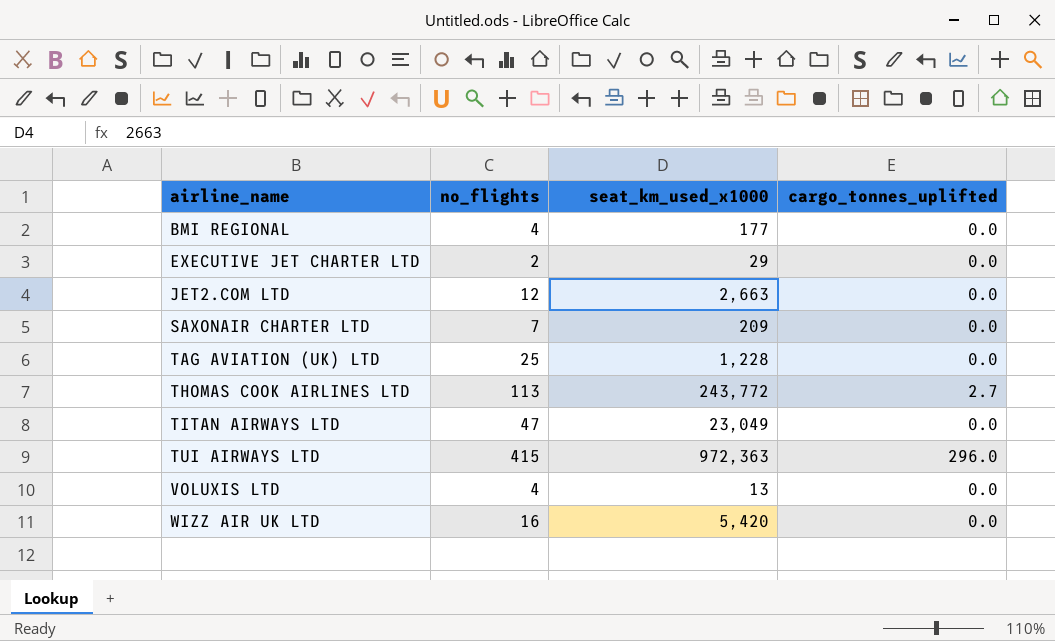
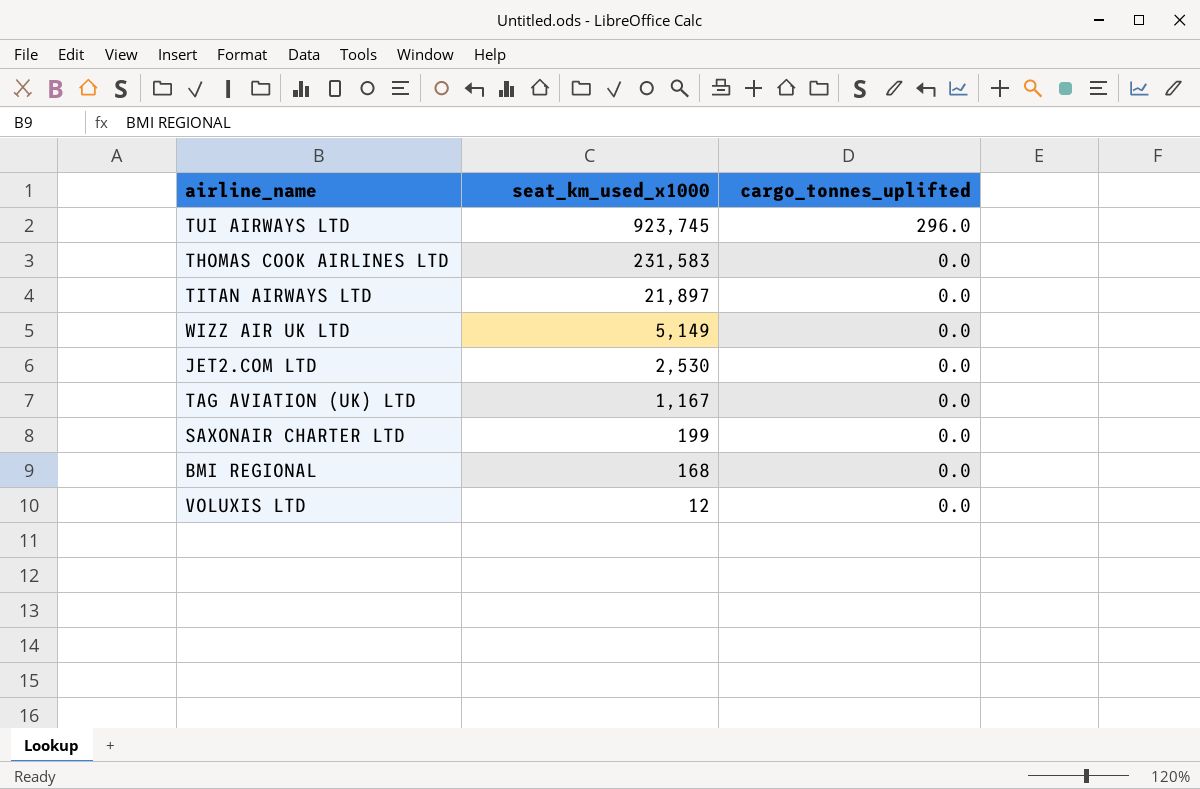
row order: airline_name ascending -> seat_km_used_x1000 descending
column no_flights | position: 2 -> none
row EXECUTIVE JET CHARTER LTD: 2 | 29 | 0.0 -> none
TUI AIRWAYS LTD | seat_km_used_x1000: 972,363 -> 923,745
THOMAS COOK AIRLINES LTD | seat_km_used_x1000: 243,772 -> 231,583
THOMAS COOK AIRLINES LTD | cargo_tonnes_uplifted: 2.7 -> 0.0
TITAN AIRWAYS LTD | seat_km_used_x1000: 23,049 -> 21,897
WIZZ AIR UK LTD | seat_km_used_x1000: 5,420 -> 5,149
JET2.COM LTD | seat_km_used_x1000: 2,663 -> 2,530
TAG AVIATION (UK) LTD | seat_km_used_x1000: 1,228 -> 1,167
SAXONAIR CHARTER LTD | seat_km_used_x1000: 209 -> 199
BMI REGIONAL | seat_km_used_x1000: 177 -> 168
VOLUXIS LTD | seat_km_used_x1000: 13 -> 12

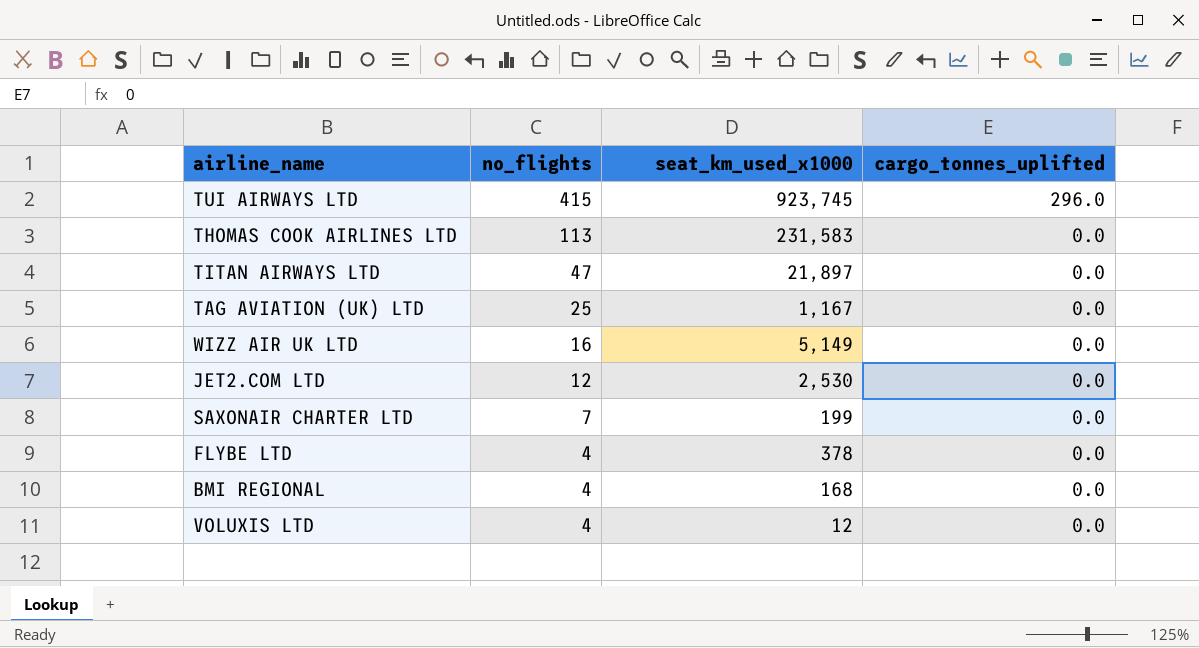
row order: seat_km_used_x1000 descending -> no_flights descending
column no_flights | position: none -> 2
row FLYBE LTD: none -> 4 | 378 | 0.0

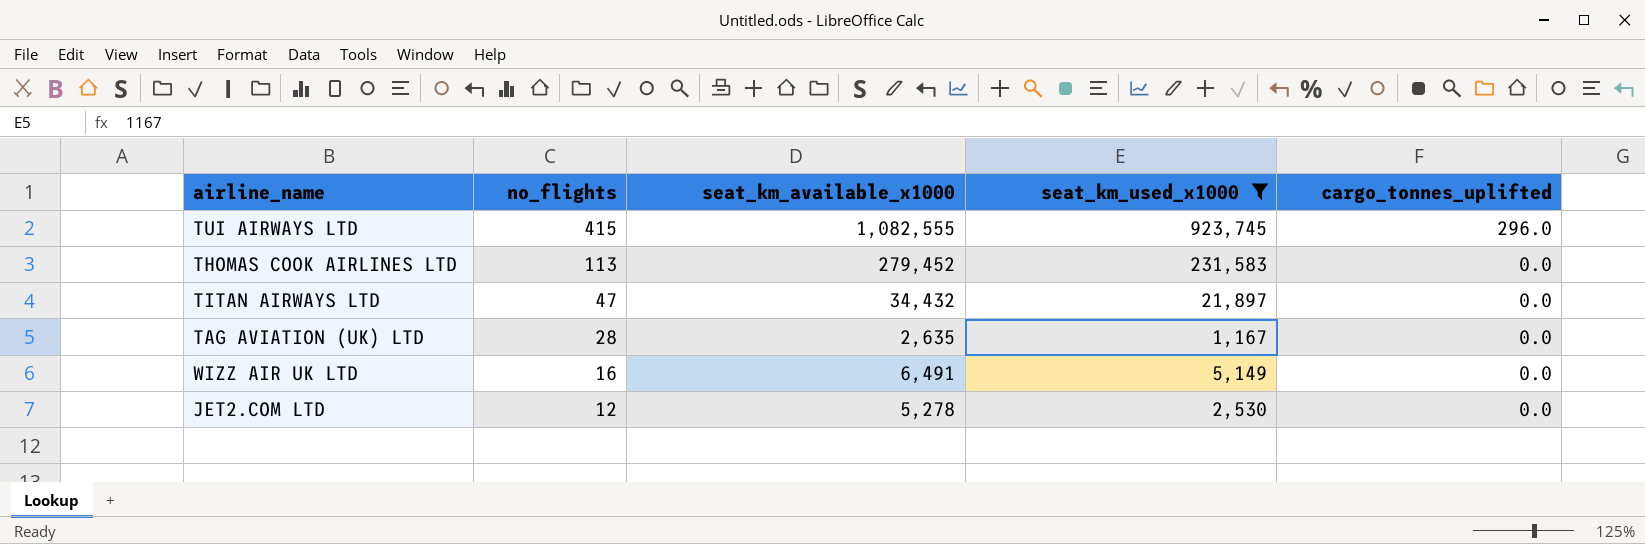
filter: none -> seat_km_used_x1000 >= 1,167
column seat_km_available_x1000 | position: none -> 3
TAG AVIATION (UK) LTD | no_flights: 25 -> 28

